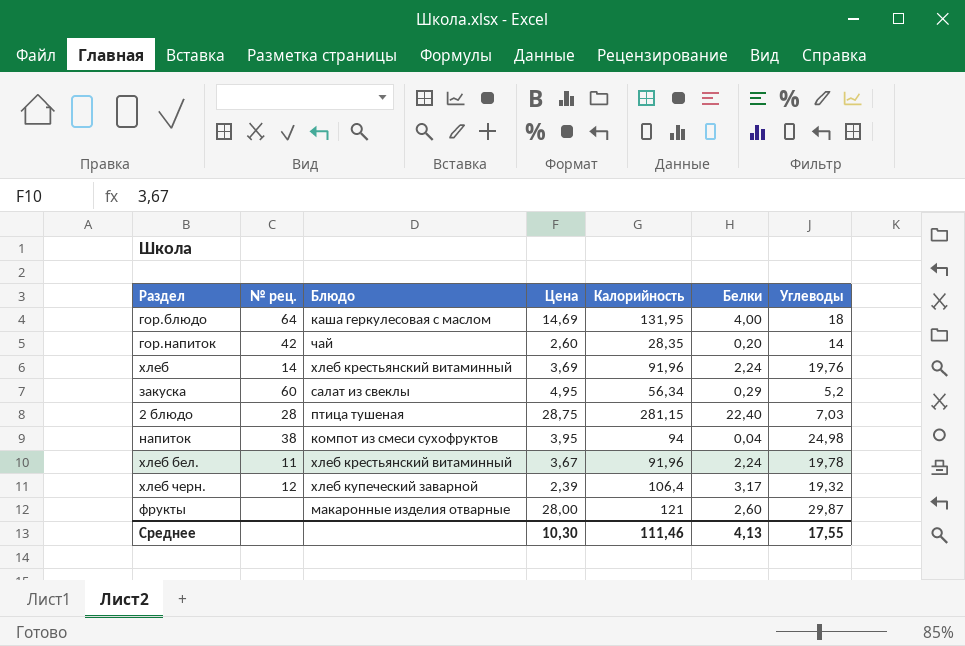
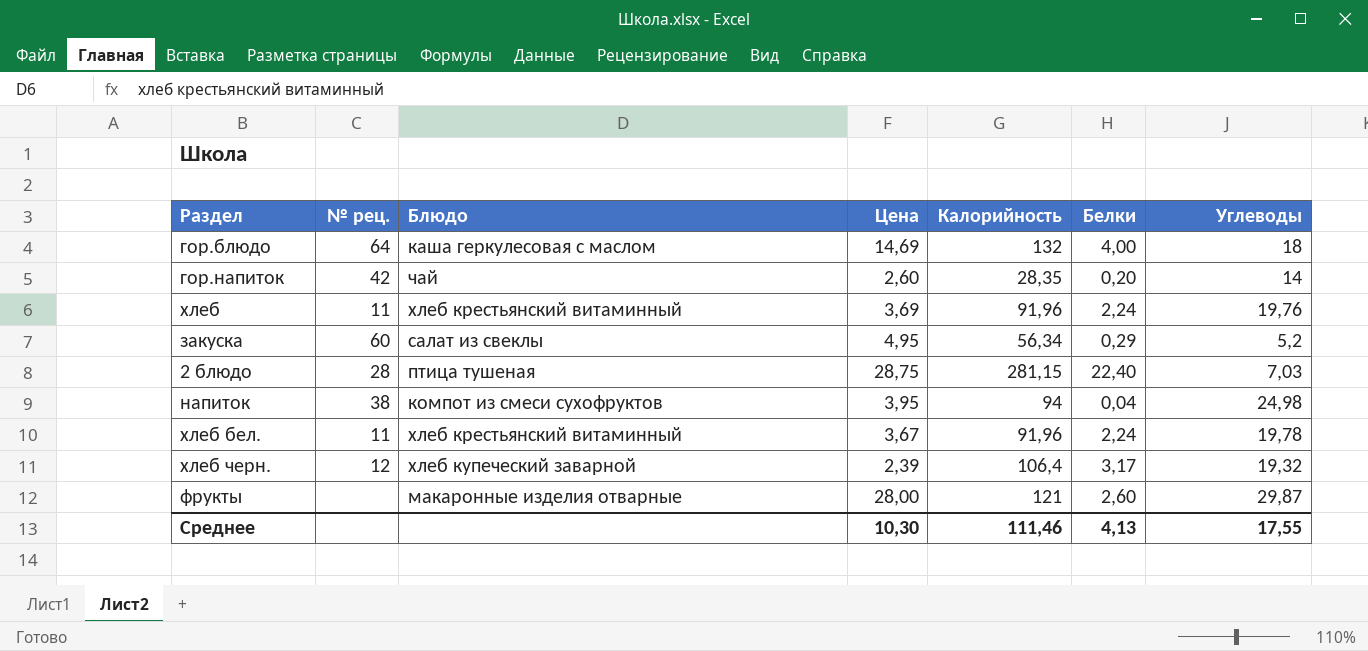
гор.блюдо | Калорийность: 131,95 -> 132
хлеб | № рец.: 14 -> 11

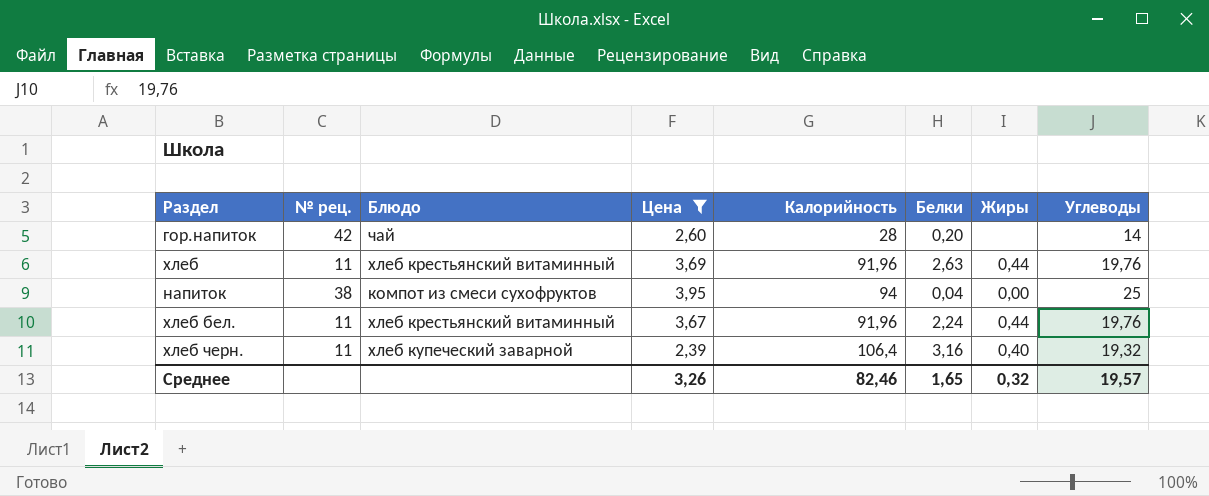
filter: none -> Цена <= 3,95
column Жиры | position: none -> 7
гор.напиток | Калорийность: 28,35 -> 28
хлеб | Белки: 2,24 -> 2,63
напиток | Углеводы: 24,98 -> 25
хлеб бел. | Углеводы: 19,78 -> 19,76
хлеб черн. | № рец.: 12 -> 11
хлеб черн. | Белки: 3,17 -> 3,16
Среднее | Цена: 10,30 -> 3,26
Среднее | Калорийность: 111,46 -> 82,46
Среднее | Белки: 4,13 -> 1,65
Среднее | Углеводы: 17,55 -> 19,57

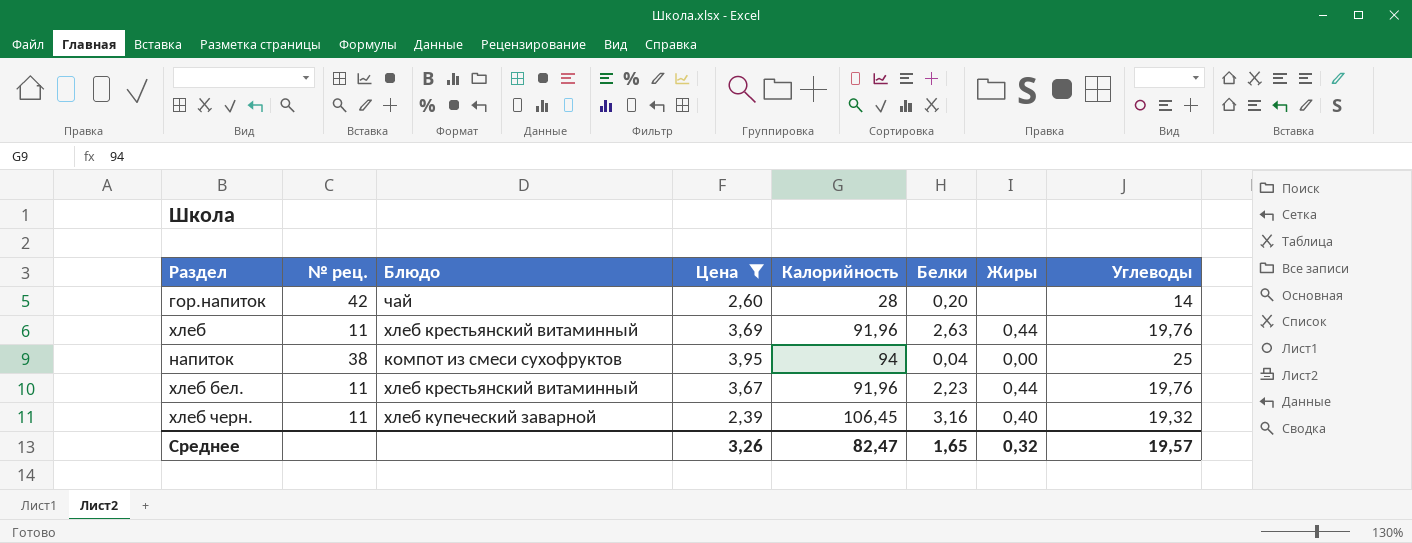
хлеб бел. | Белки: 2,24 -> 2,23
хлеб черн. | Калорийность: 106,4 -> 106,45
Среднее | Калорийность: 82,46 -> 82,47

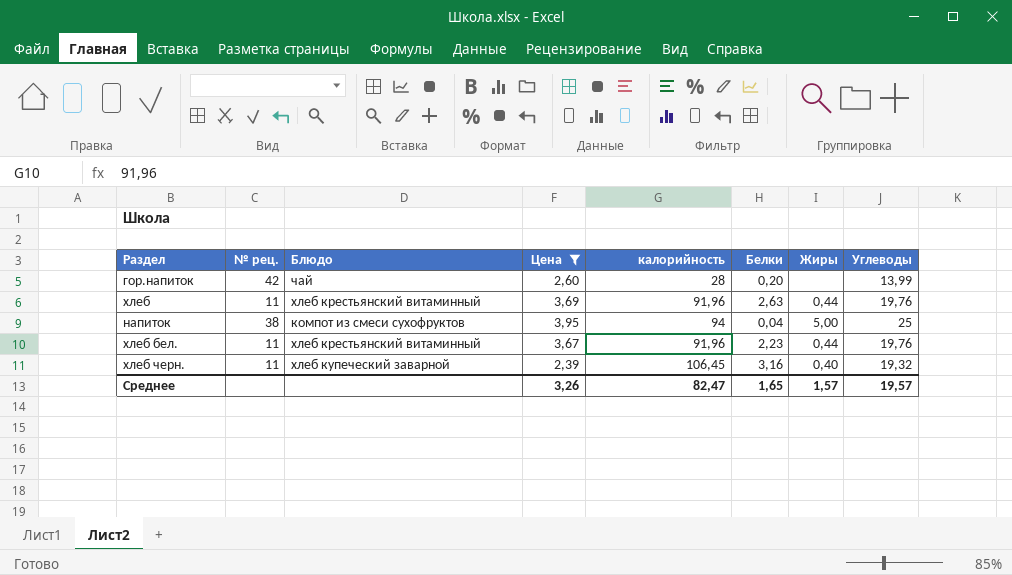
column name: Калорийность -> калорийность
гор.напиток | Углеводы: 14 -> 13,99
напиток | Жиры: 0,00 -> 5,00
Среднее | Жиры: 0,32 -> 1,57

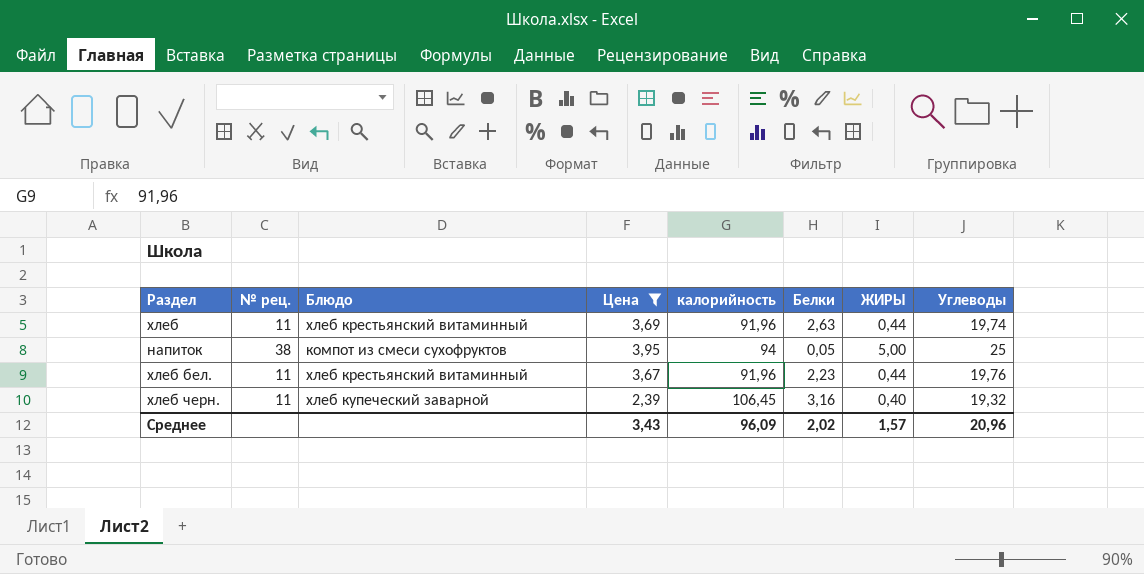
column name: Жиры -> ЖИРЫ
row гор.напиток: 42 | чай | 2,60 | 28 | 0,20 | none | 13,99 -> none
хлеб | Углеводы: 19,76 -> 19,74
напиток | Белки: 0,04 -> 0,05
Среднее | Цена: 3,26 -> 3,43
Среднее | калорийность: 82,47 -> 96,09
Среднее | Белки: 1,65 -> 2,02
Среднее | Углеводы: 19,57 -> 20,96

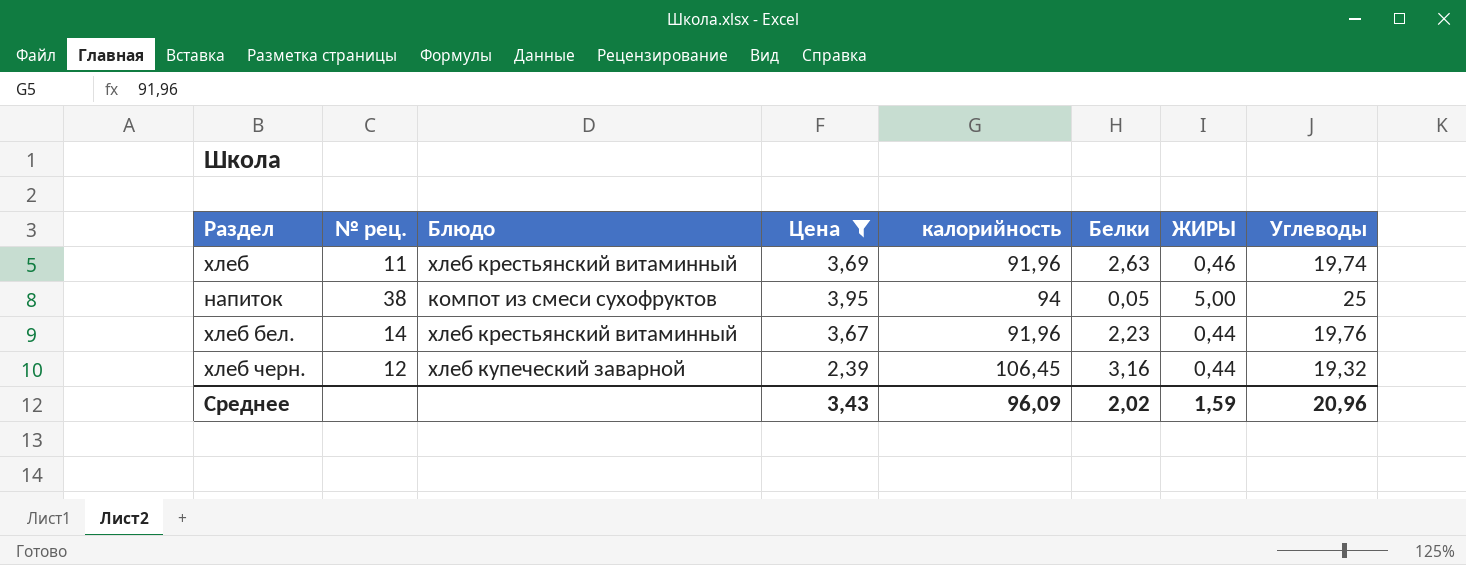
хлеб | ЖИРЫ: 0,44 -> 0,46
хлеб бел. | № рец.: 11 -> 14
хлеб черн. | № рец.: 11 -> 12
хлеб черн. | ЖИРЫ: 0,40 -> 0,44
Среднее | ЖИРЫ: 1,57 -> 1,59

